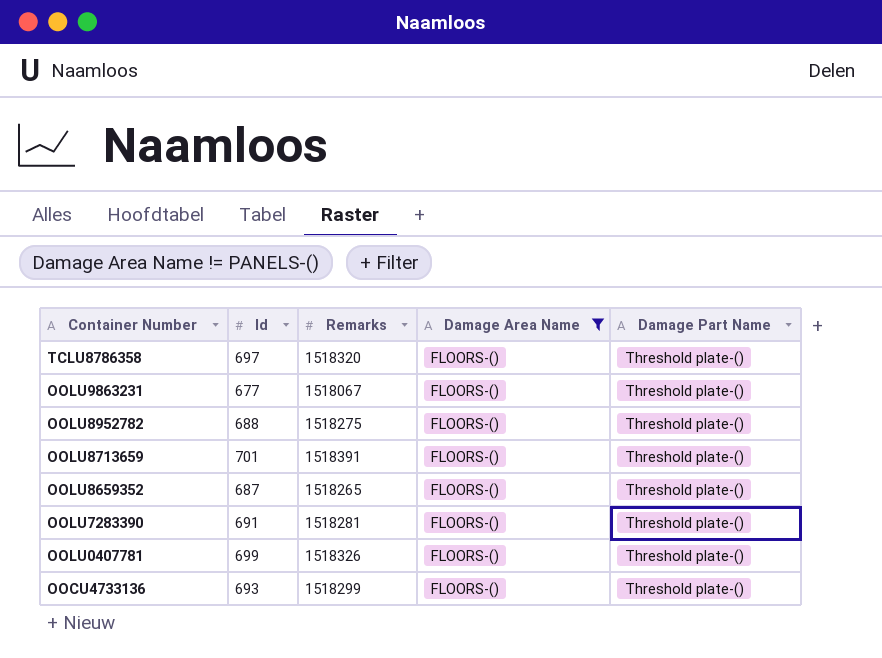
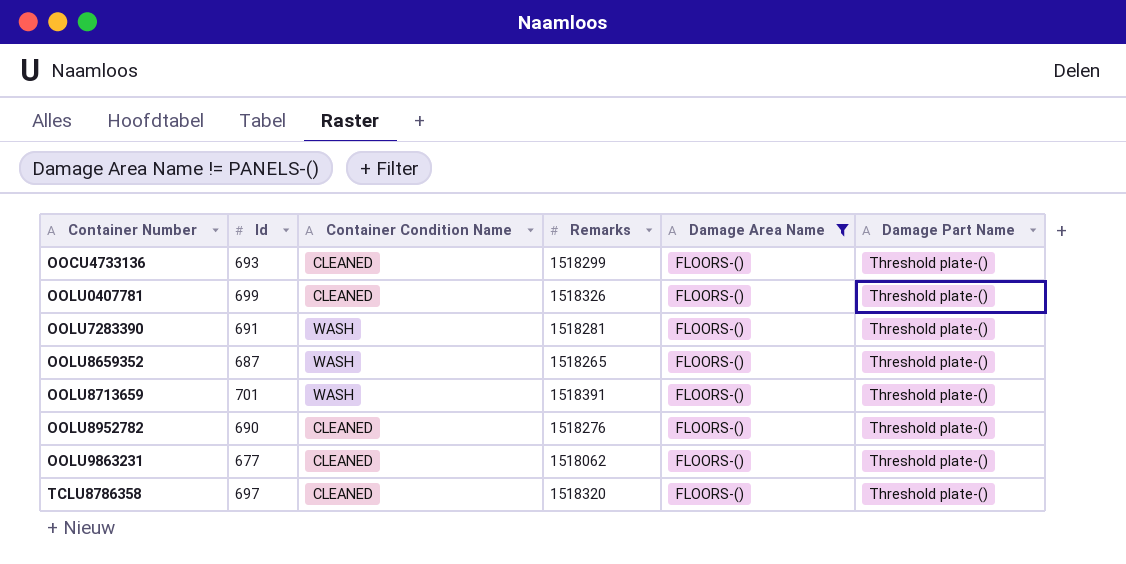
row order: Container Number descending -> Container Number ascending
column Container Condition Name | position: none -> 3
OOLU8952782 | Id: 688 -> 690
OOLU8952782 | Remarks: 1518275 -> 1518276
OOLU9863231 | Remarks: 1518067 -> 1518062

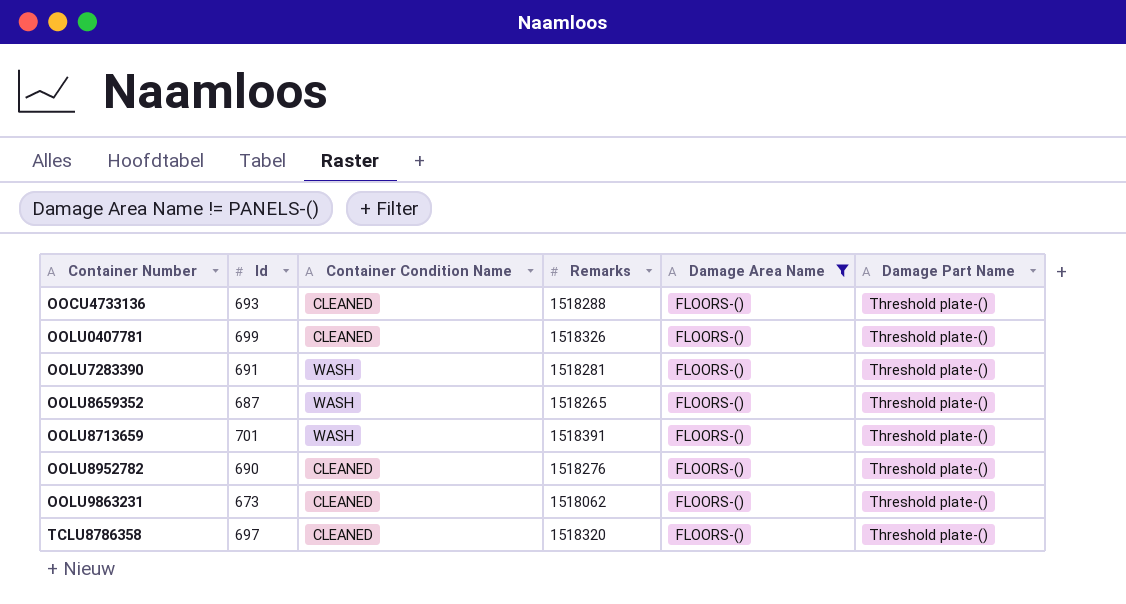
OOCU4733136 | Remarks: 1518299 -> 1518288
OOLU9863231 | Id: 677 -> 673

